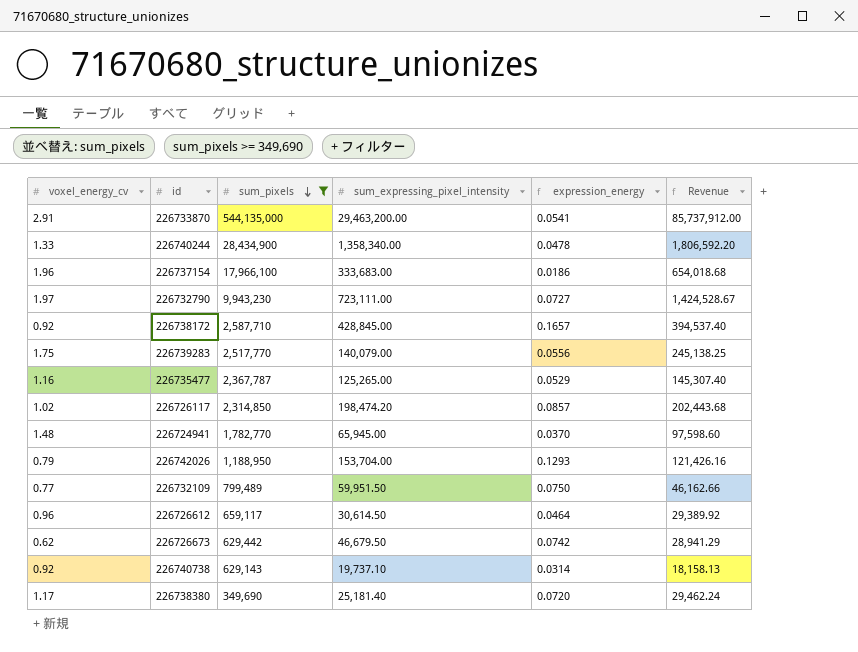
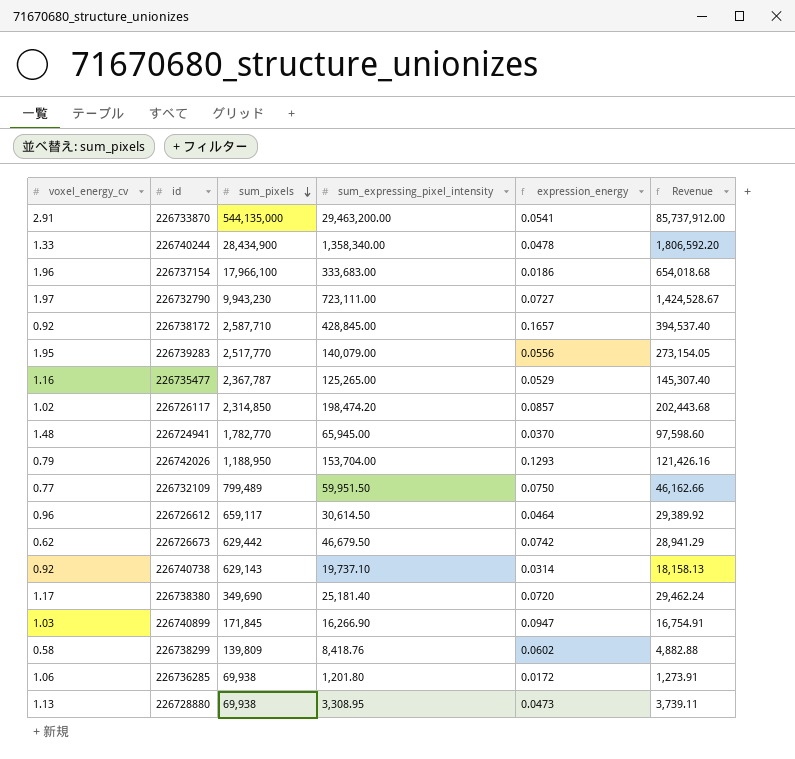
filter: sum_pixels >= 349,690 -> none
226739283 | voxel_energy_cv: 1.75 -> 1.95
226739283 | Revenue: 245,138.25 -> 273,154.05

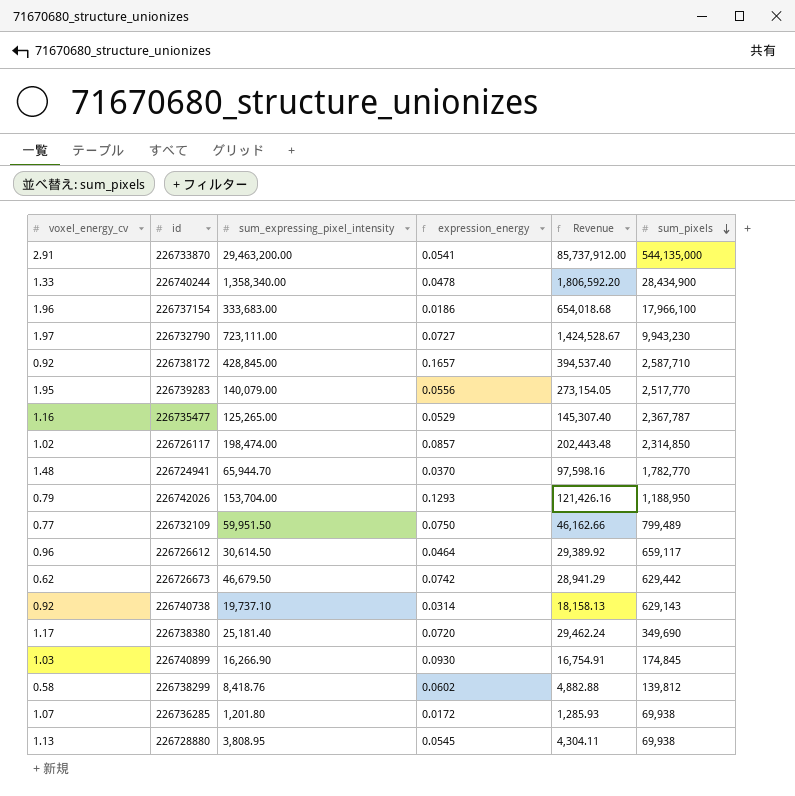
column sum_pixels | position: 3 -> 6
226726117 | sum_expressing_pixel_intensity: 198,474.20 -> 198,474.00
226726117 | Revenue: 202,443.68 -> 202,443.48
226724941 | sum_expressing_pixel_intensity: 65,945.00 -> 65,944.70
226724941 | Revenue: 97,598.60 -> 97,598.16
226740899 | expression_energy: 0.0947 -> 0.0930
226740899 | sum_pixels: 171,845 -> 174,845
226738299 | sum_pixels: 139,809 -> 139,812
226736285 | voxel_energy_cv: 1.06 -> 1.07
226736285 | Revenue: 1,273.91 -> 1,285.93
226728880 | sum_expressing_pixel_intensity: 3,308.95 -> 3,808.95
226728880 | expression_energy: 0.0473 -> 0.0545
226728880 | Revenue: 3,739.11 -> 4,304.11

